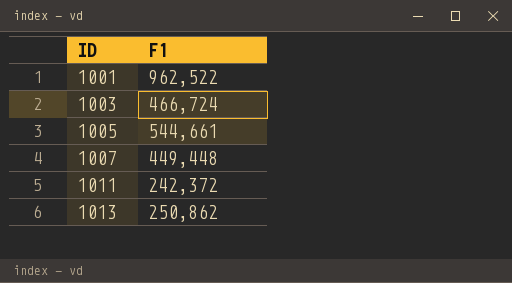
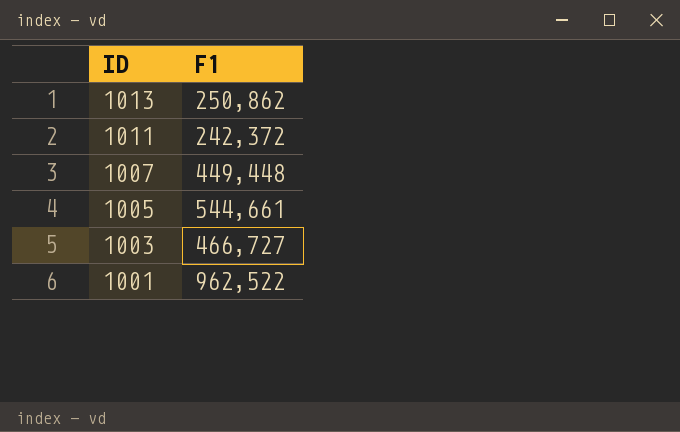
row order: ID ascending -> ID descending
1003 | F1: 466,724 -> 466,727

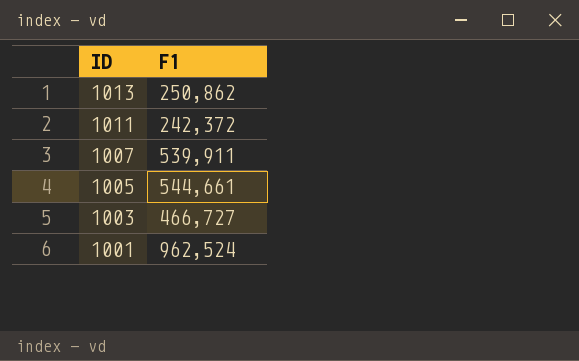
1007 | F1: 449,448 -> 539,911
1001 | F1: 962,522 -> 962,524

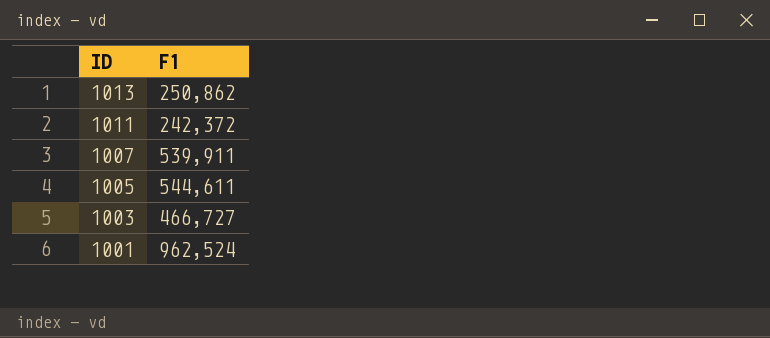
1005 | F1: 544,661 -> 544,611

